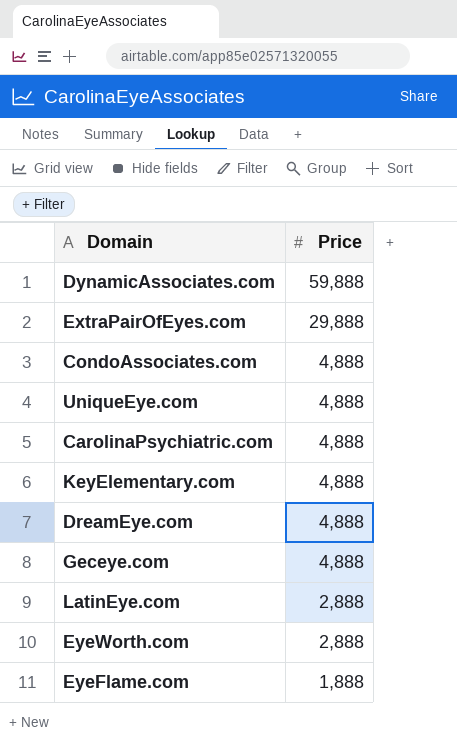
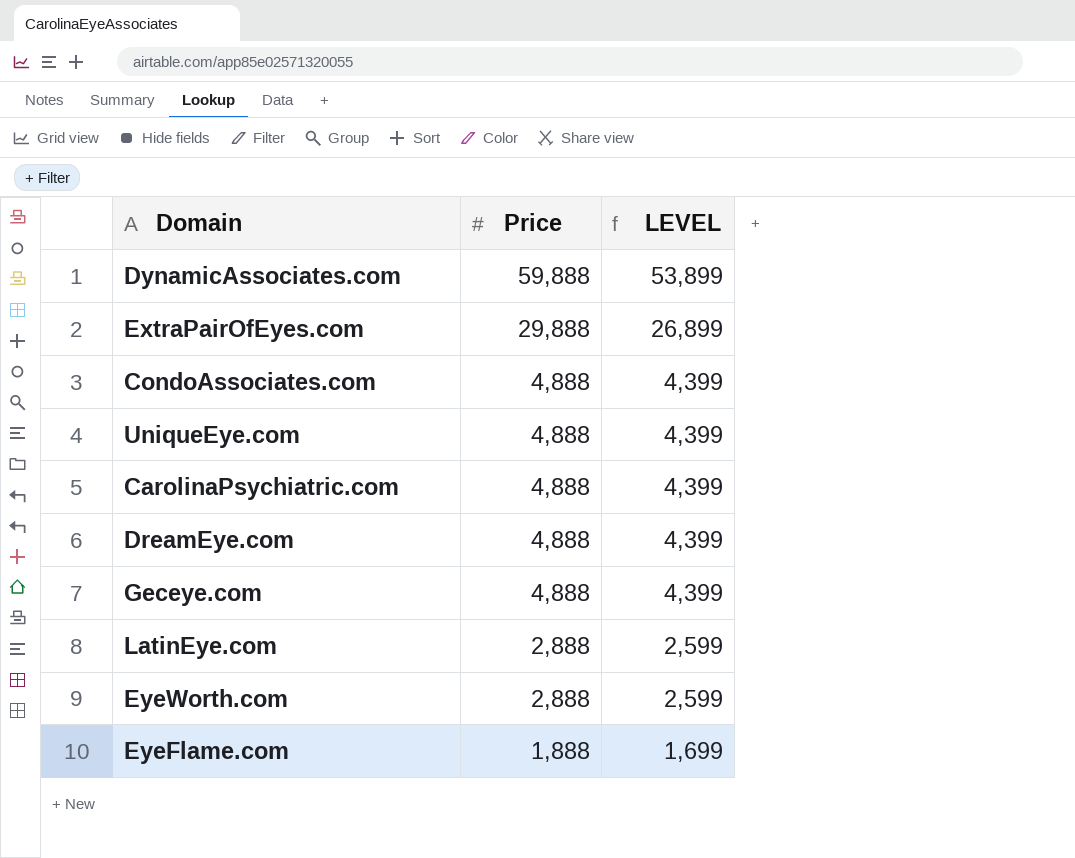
column LEVEL | formula: none -> [Price] * 0.9
row KeyElementary.com: 4,888 -> none

